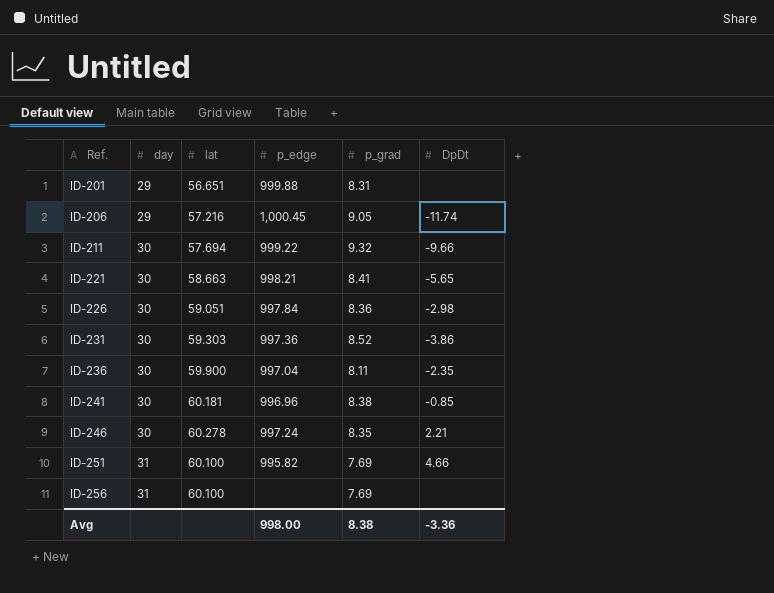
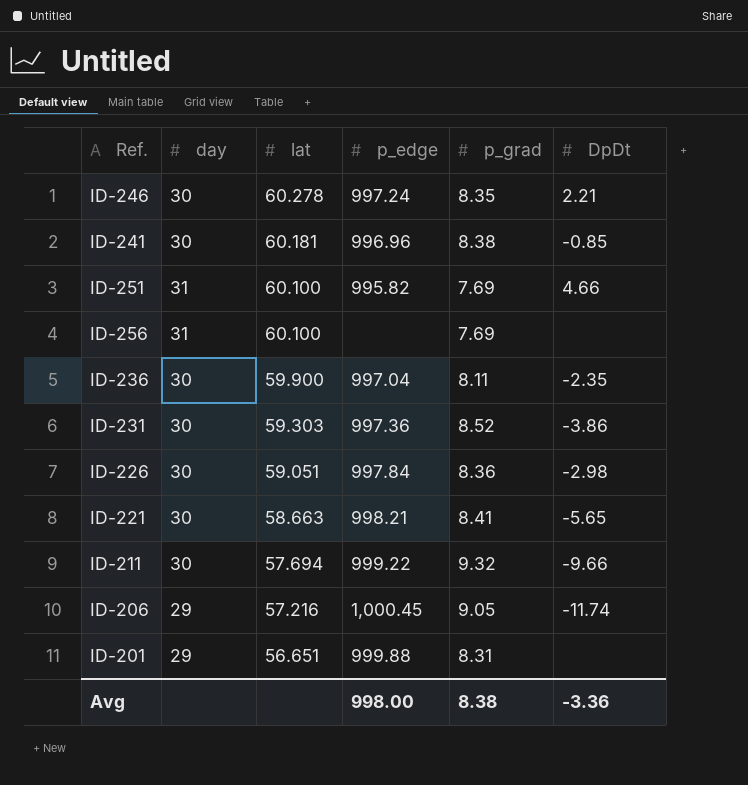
row order: Ref. ascending -> lat descending

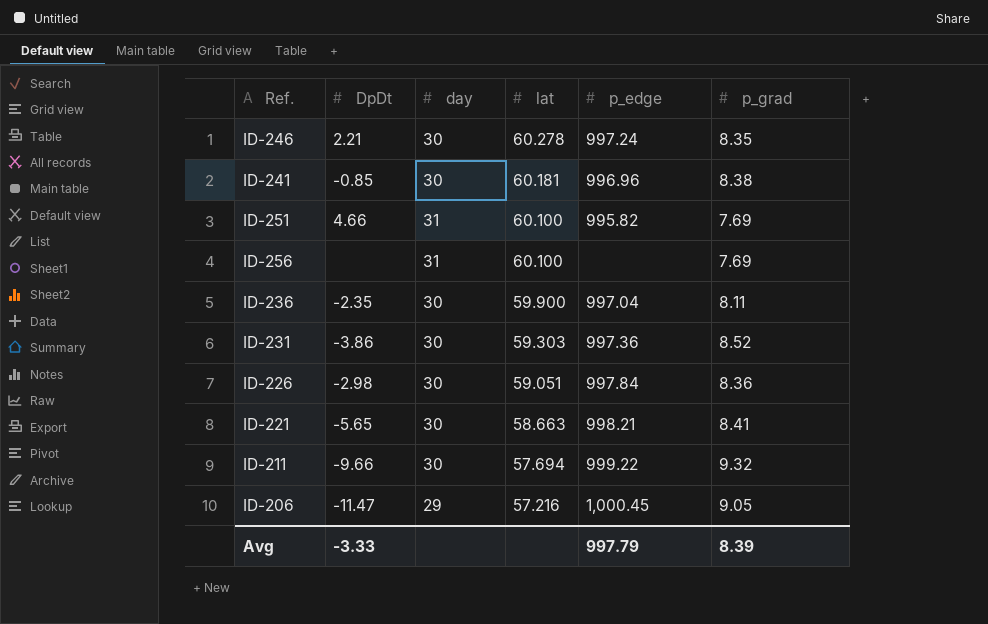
column DpDt | position: 6 -> 2
row ID-201: 29 | 56.651 | 999.88 | 8.31 | none -> none
ID-206 | DpDt: -11.74 -> -11.47
Avg | DpDt: -3.36 -> -3.33
Avg | p_edge: 998.00 -> 997.79
Avg | p_grad: 8.38 -> 8.39

